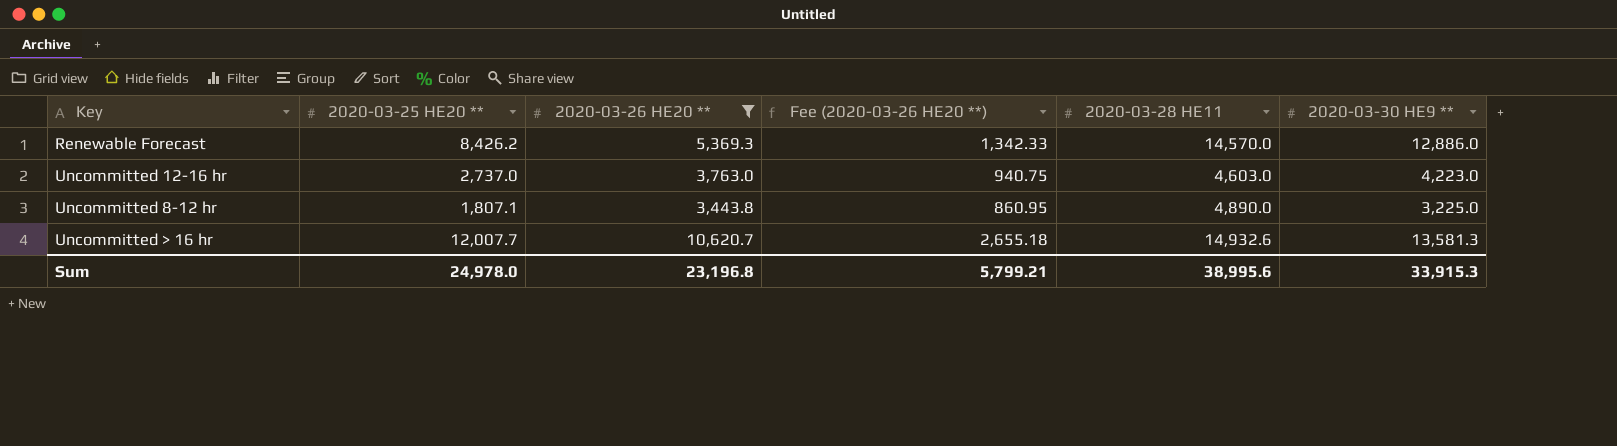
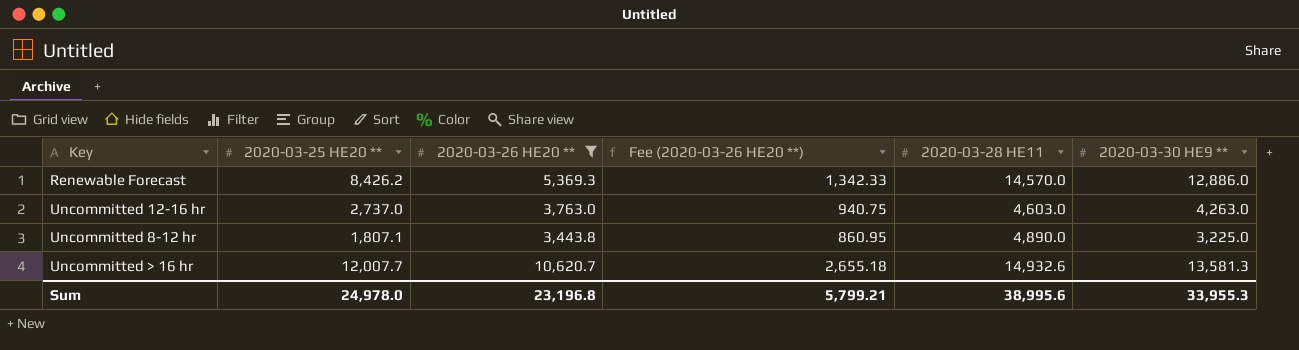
Uncommitted 12-16 hr | 2020-03-30 HE9 **: 4,223.0 -> 4,263.0
Sum | 2020-03-30 HE9 **: 33,915.3 -> 33,955.3

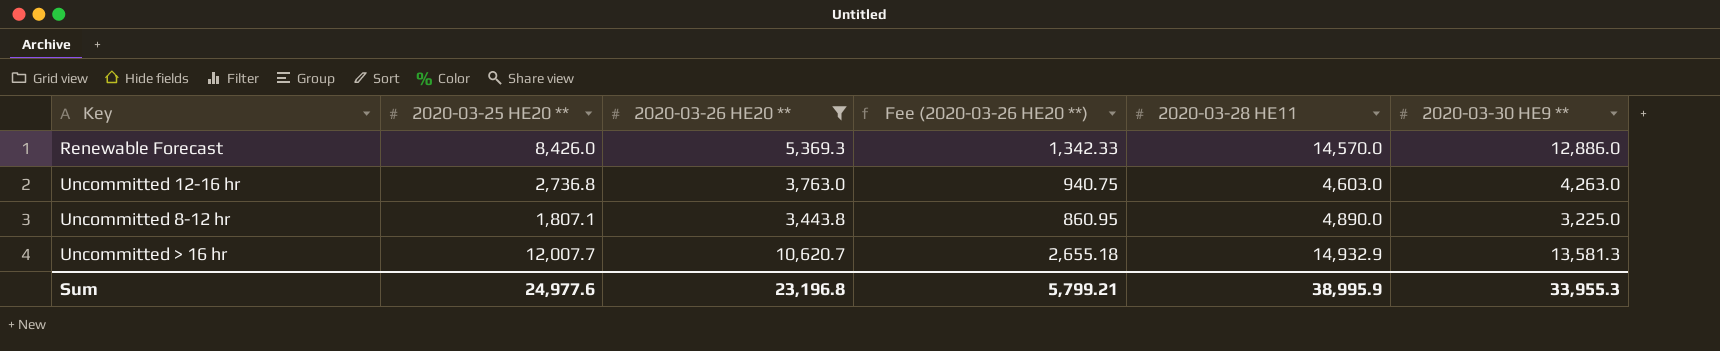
Renewable Forecast | 2020-03-25 HE20 **: 8,426.2 -> 8,426.0
Uncommitted 12-16 hr | 2020-03-25 HE20 **: 2,737.0 -> 2,736.8
Uncommitted > 16 hr | 2020-03-28 HE11: 14,932.6 -> 14,932.9
Sum | 2020-03-25 HE20 **: 24,978.0 -> 24,977.6
Sum | 2020-03-28 HE11: 38,995.6 -> 38,995.9

